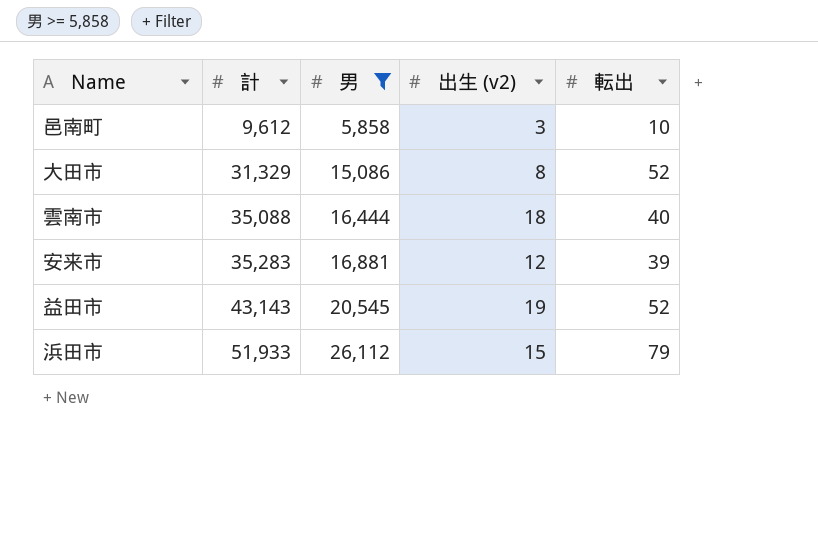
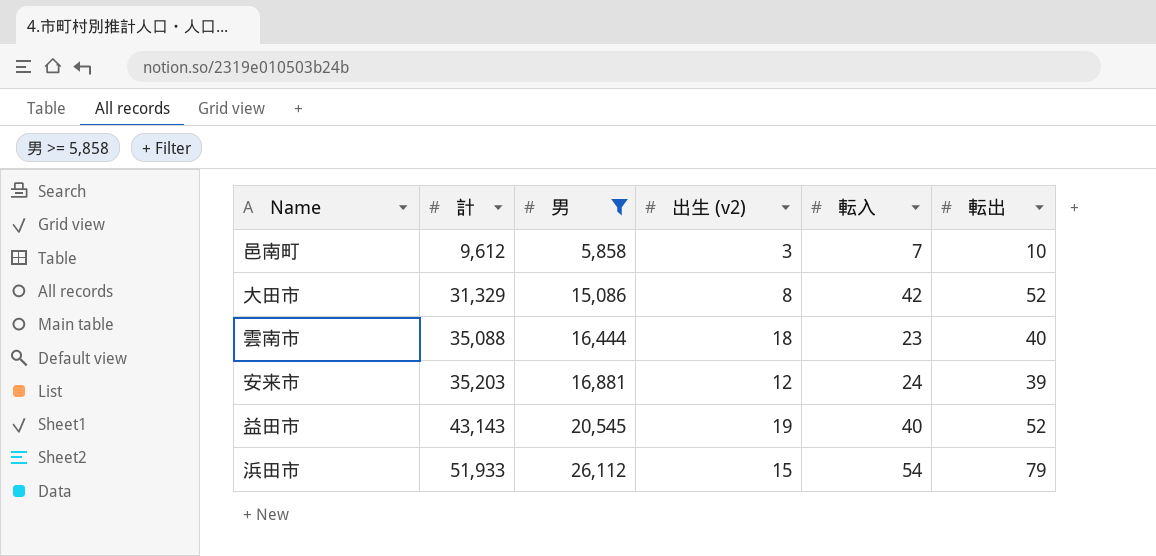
column 転入 | position: none -> 5
安来市 | 計: 35,283 -> 35,203

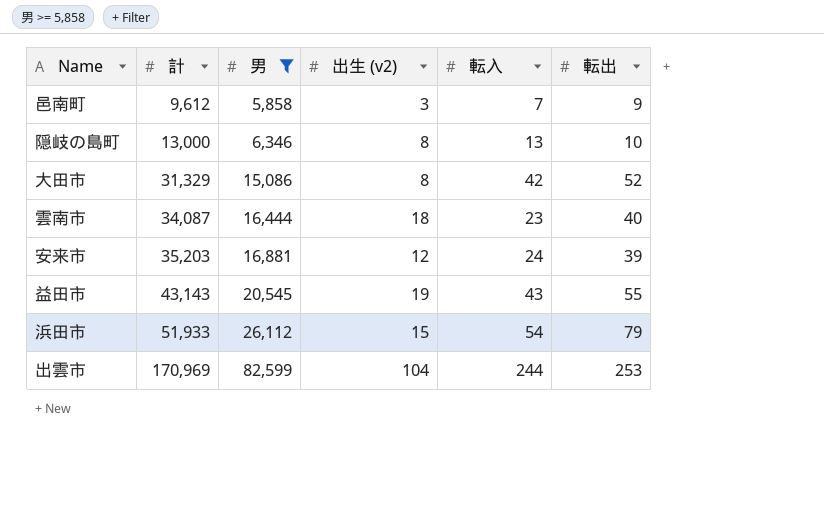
邑南町 | 転出: 10 -> 9
row 隠岐の島町: none -> 13,000 | 6,346 | 8 | 13 | 10
雲南市 | 計: 35,088 -> 34,087
益田市 | 転入: 40 -> 43
益田市 | 転出: 52 -> 55
row 出雲市: none -> 170,969 | 82,599 | 104 | 244 | 253

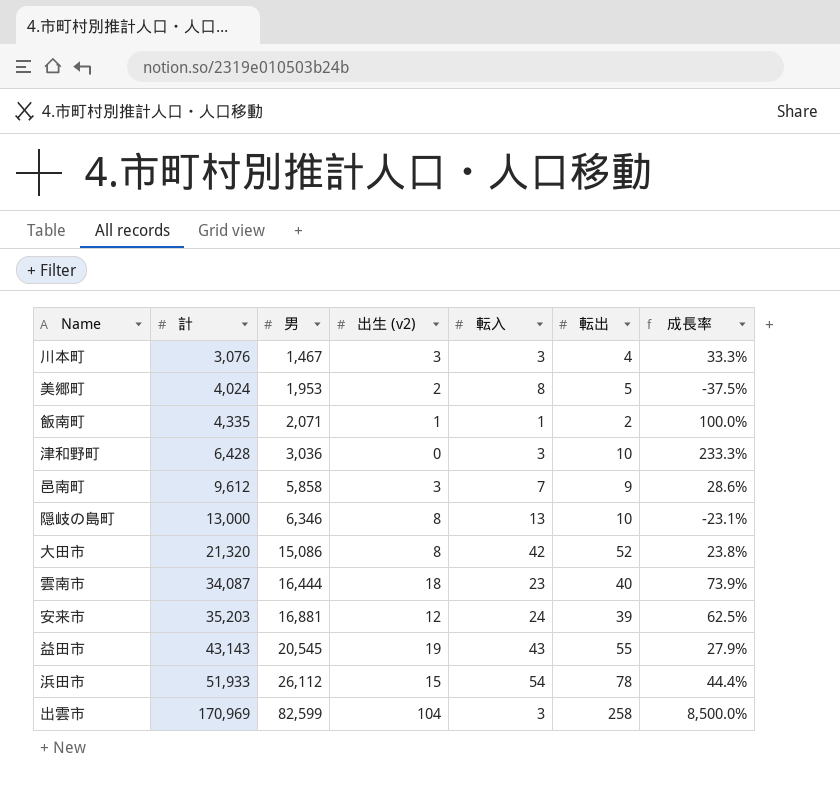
filter: 男 >= 5,858 -> none
column 成長率 | formula: none -> ([転出] - [転入]) / [転入]
大田市 | 計: 31,329 -> 21,320
浜田市 | 転出: 79 -> 78
出雲市 | 転入: 244 -> 3
出雲市 | 転出: 253 -> 258

